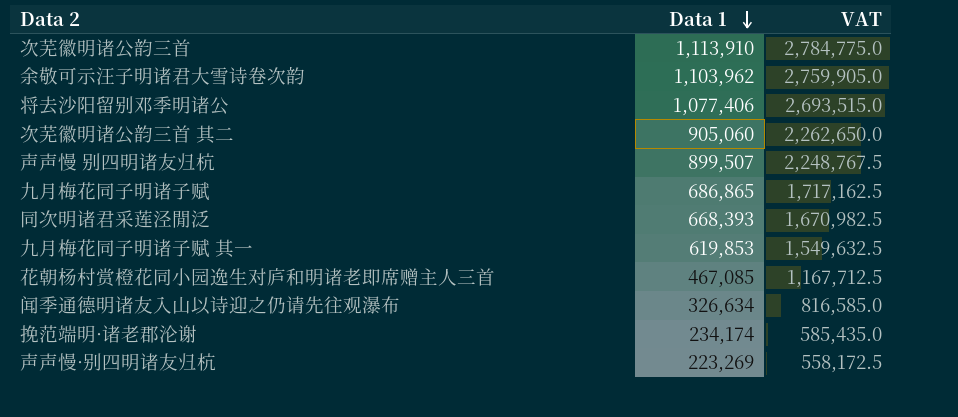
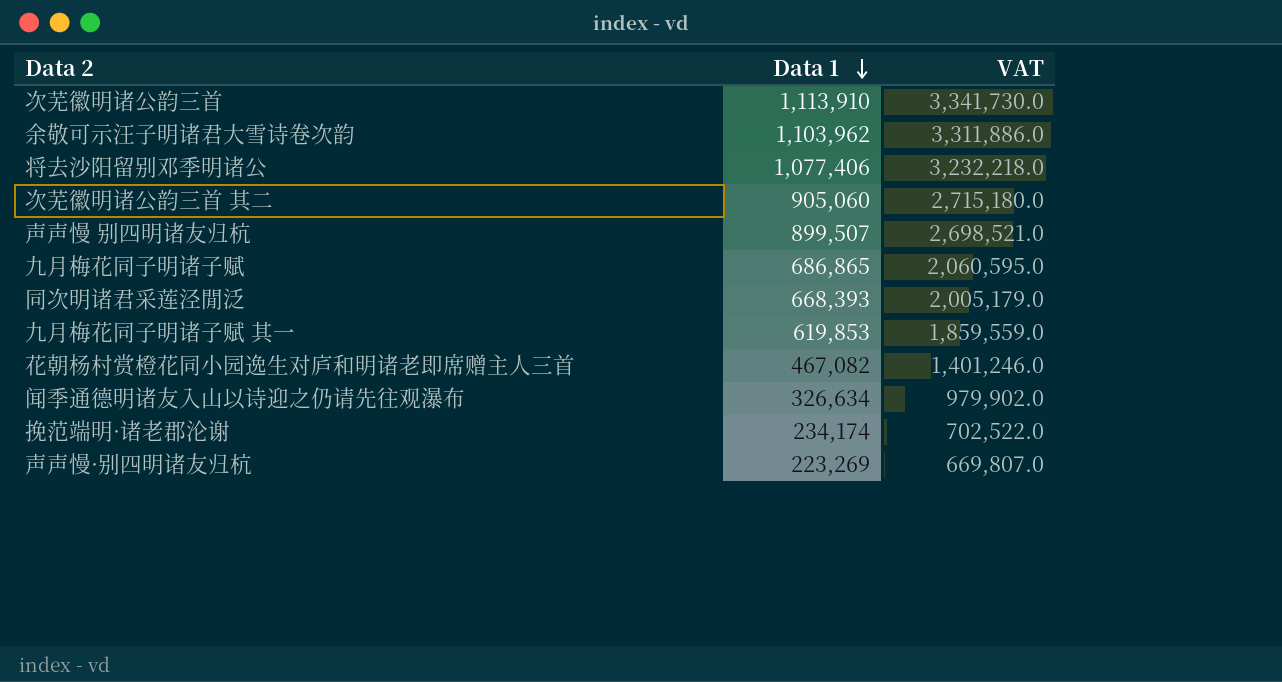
column VAT | formula: [Data 1] * 2.5 -> [Data 1] * 3
花朝杨村赏橙花同小园逸生对庐和明诸老即席赠主人三首 | Data 1: 467,085 -> 467,082

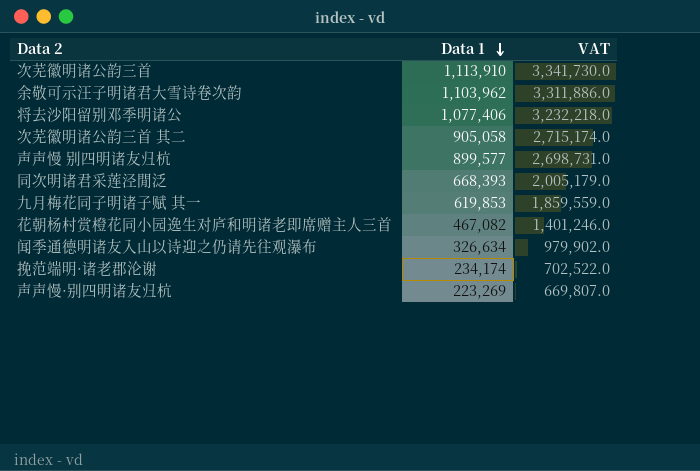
row 九月梅花同子明诸子赋: 686,865 | 2,060,595.0 -> none
次芜徽明诸公韵三首 其二 | Data 1: 905,060 -> 905,058
次芜徽明诸公韵三首 其二 | VAT: 2,715,180.0 -> 2,715,174.0
声声慢 别四明诸友归杭 | Data 1: 899,507 -> 899,577
声声慢 别四明诸友归杭 | VAT: 2,698,521.0 -> 2,698,731.0

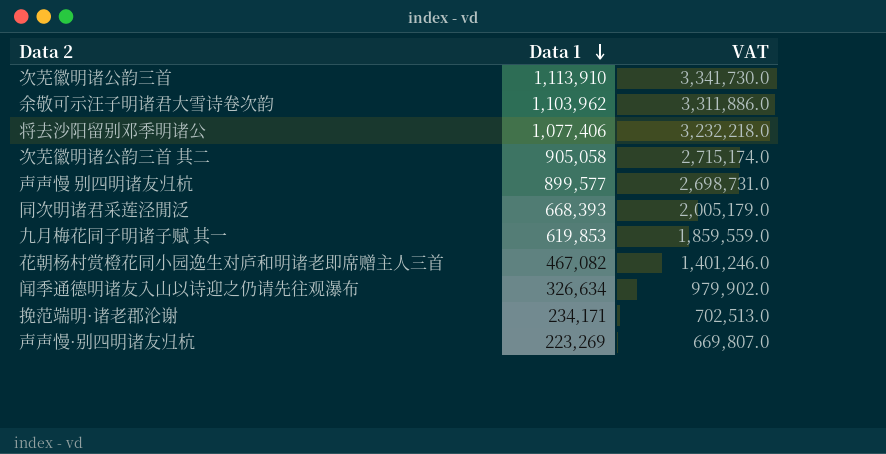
挽范端明·诸老郡沦谢 | Data 1: 234,174 -> 234,171
挽范端明·诸老郡沦谢 | VAT: 702,522.0 -> 702,513.0

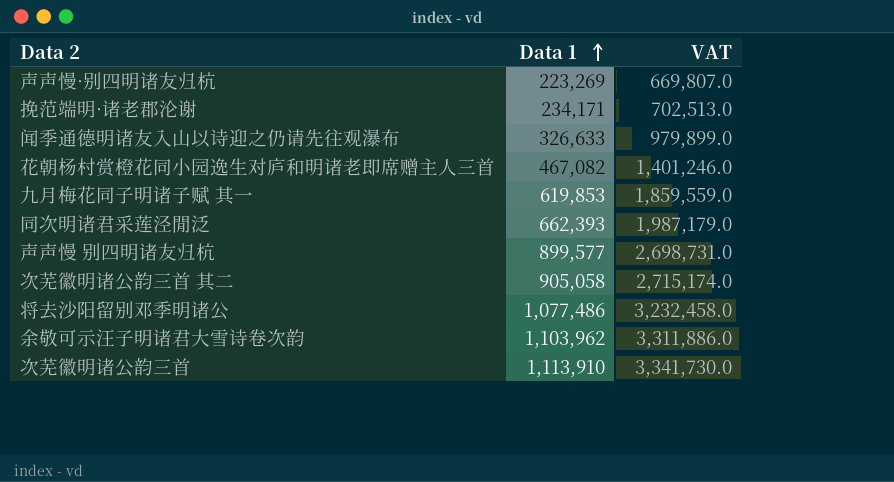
row order: Data 1 descending -> Data 1 ascending
闻季通德明诸友入山以诗迎之仍请先往观瀑布 | Data 1: 326,634 -> 326,633
闻季通德明诸友入山以诗迎之仍请先往观瀑布 | VAT: 979,902.0 -> 979,899.0
同次明诸君采莲泾閒泛 | Data 1: 668,393 -> 662,393
同次明诸君采莲泾閒泛 | VAT: 2,005,179.0 -> 1,987,179.0
将去沙阳留别邓季明诸公 | Data 1: 1,077,406 -> 1,077,486
将去沙阳留别邓季明诸公 | VAT: 3,232,218.0 -> 3,232,458.0

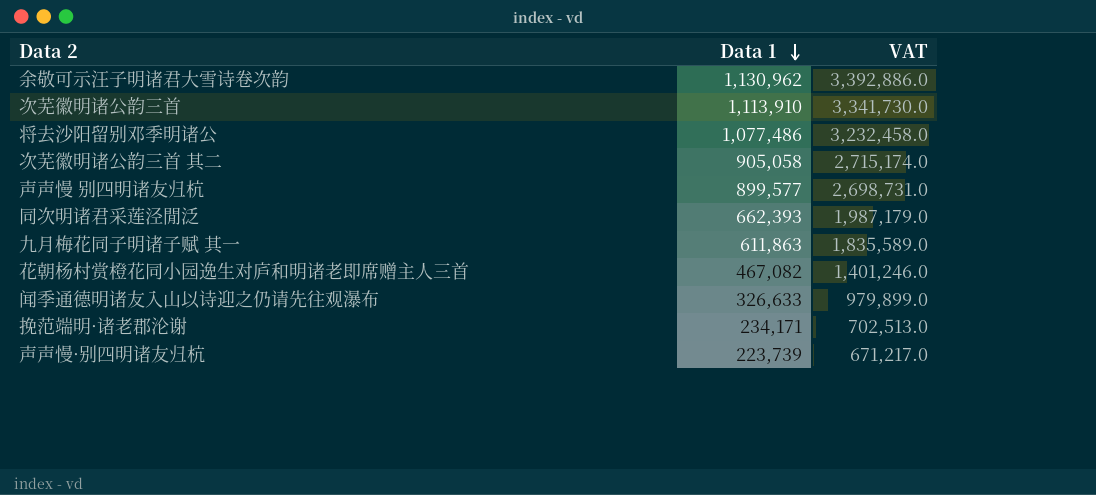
row order: Data 1 ascending -> Data 1 descending
余敬可示汪子明诸君大雪诗卷次韵 | Data 1: 1,103,962 -> 1,130,962
余敬可示汪子明诸君大雪诗卷次韵 | VAT: 3,311,886.0 -> 3,392,886.0
九月梅花同子明诸子赋 其一 | Data 1: 619,853 -> 611,863
九月梅花同子明诸子赋 其一 | VAT: 1,859,559.0 -> 1,835,589.0
声声慢·别四明诸友归杭 | Data 1: 223,269 -> 223,739
声声慢·别四明诸友归杭 | VAT: 669,807.0 -> 671,217.0

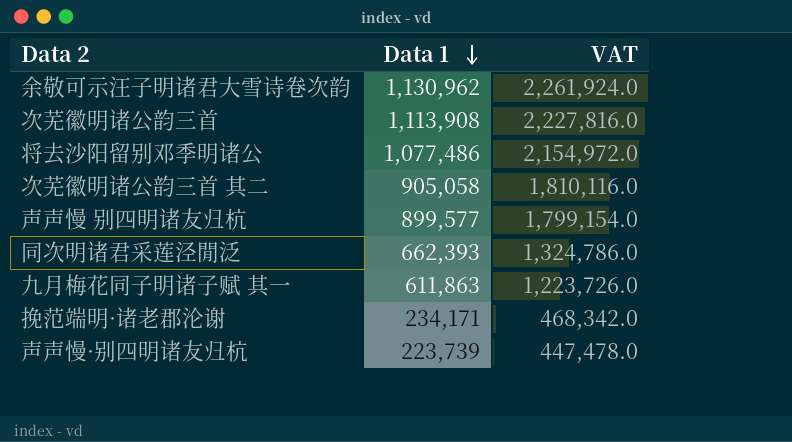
column VAT | formula: [Data 1] * 3 -> [Data 1] * 2
row 花朝杨村赏橙花同小园逸生对庐和明诸老即席赠主人三首: 467,082 | 1,401,246.0 -> none
row 闻季通德明诸友入山以诗迎之仍请先往观瀑布: 326,633 | 979,899.0 -> none
次芜徽明诸公韵三首 | Data 1: 1,113,910 -> 1,113,908

